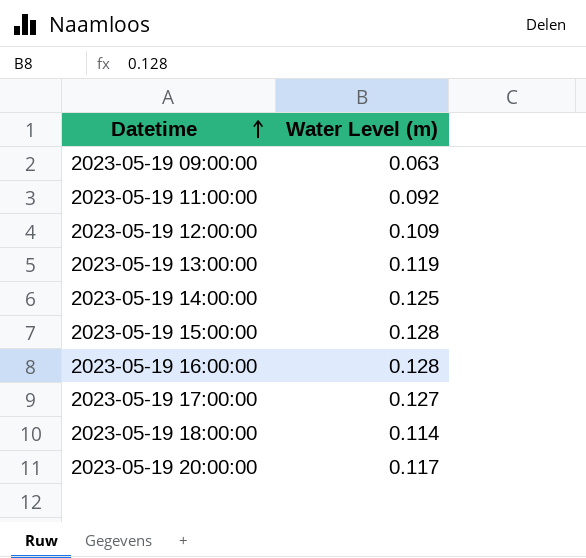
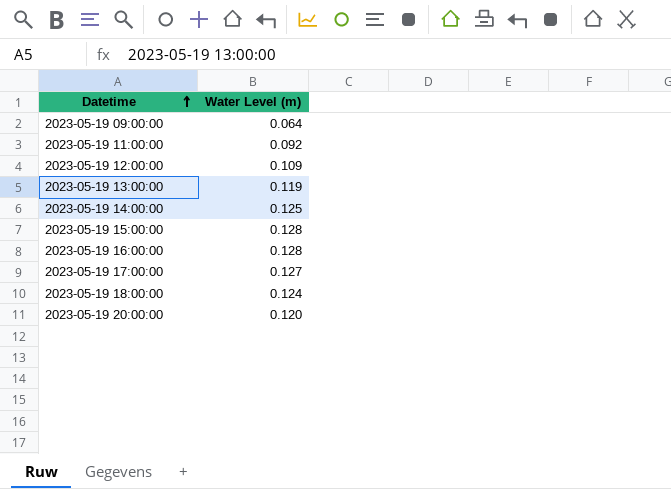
2023-05-19 09:00:00 | Water Level (m): 0.063 -> 0.064
2023-05-19 18:00:00 | Water Level (m): 0.114 -> 0.124
2023-05-19 20:00:00 | Water Level (m): 0.117 -> 0.120

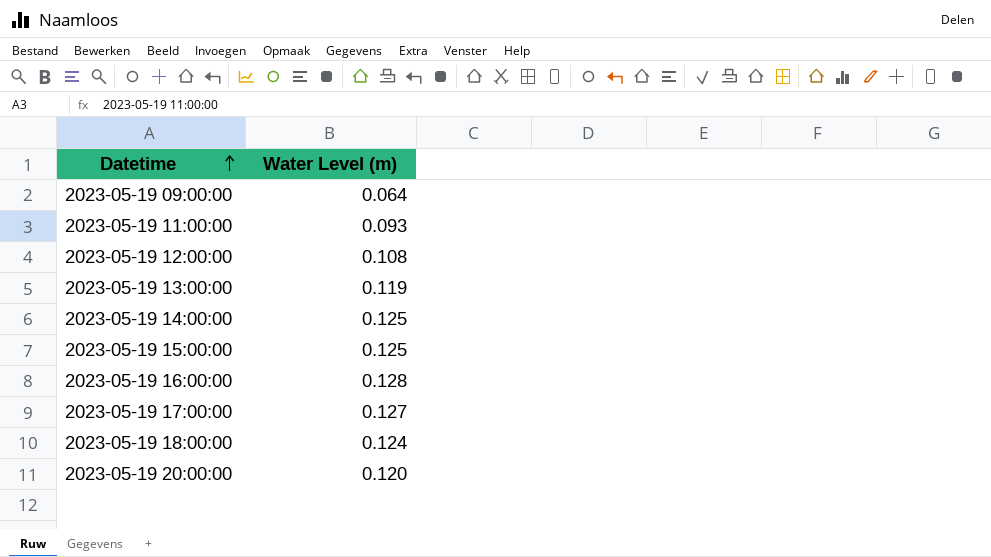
2023-05-19 11:00:00 | Water Level (m): 0.092 -> 0.093
2023-05-19 12:00:00 | Water Level (m): 0.109 -> 0.108
2023-05-19 15:00:00 | Water Level (m): 0.128 -> 0.125

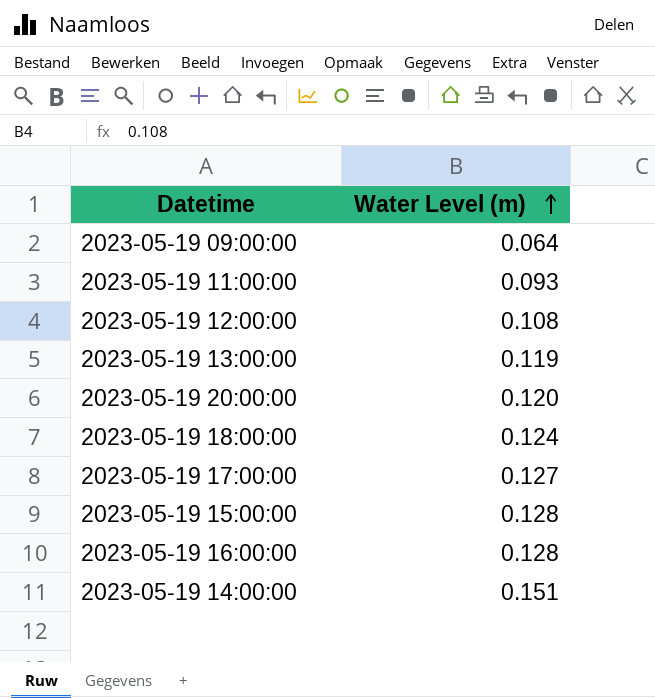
row order: Datetime ascending -> Water Level (m) ascending
2023-05-19 15:00:00 | Water Level (m): 0.125 -> 0.128
2023-05-19 14:00:00 | Water Level (m): 0.125 -> 0.151

